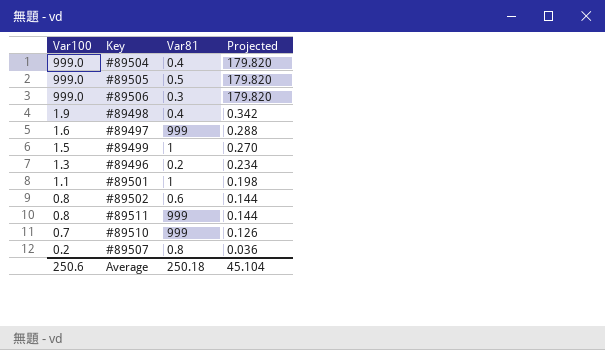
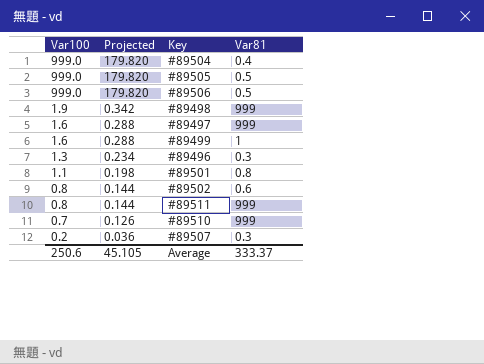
column Projected | position: 4 -> 2
#89506 | Var81: 0.3 -> 0.5
#89498 | Var81: 0.4 -> 999
#89499 | Var100: 1.5 -> 1.6
#89499 | Projected: 0.270 -> 0.288
#89496 | Var81: 0.2 -> 0.3
#89501 | Var81: 1 -> 0.8
#89507 | Var81: 0.8 -> 0.3
Average | Projected: 45.104 -> 45.105
Average | Var81: 250.18 -> 333.37

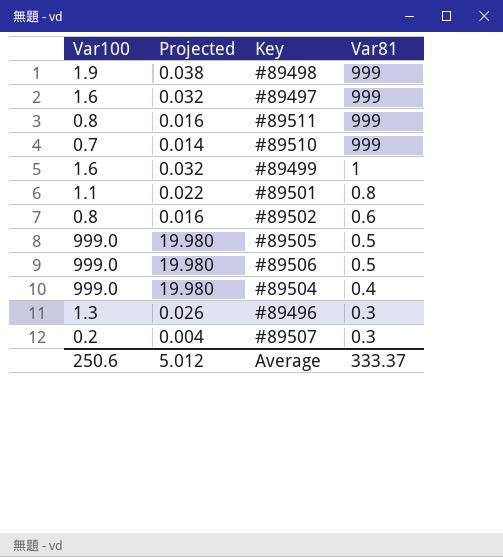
row order: Var100 descending -> Var81 descending
column Projected | formula: [Var100] * 0.18 -> [Var100] * 0.02
Average | Projected: 45.105 -> 5.012

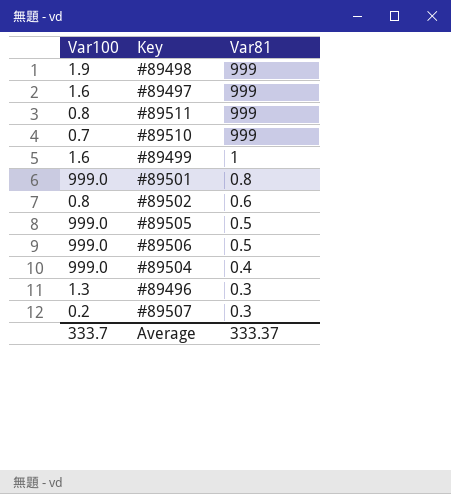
column Projected | formula: [Var100] * 0.02 -> none
#89501 | Var100: 1.1 -> 999.0
Average | Var100: 250.6 -> 333.7

